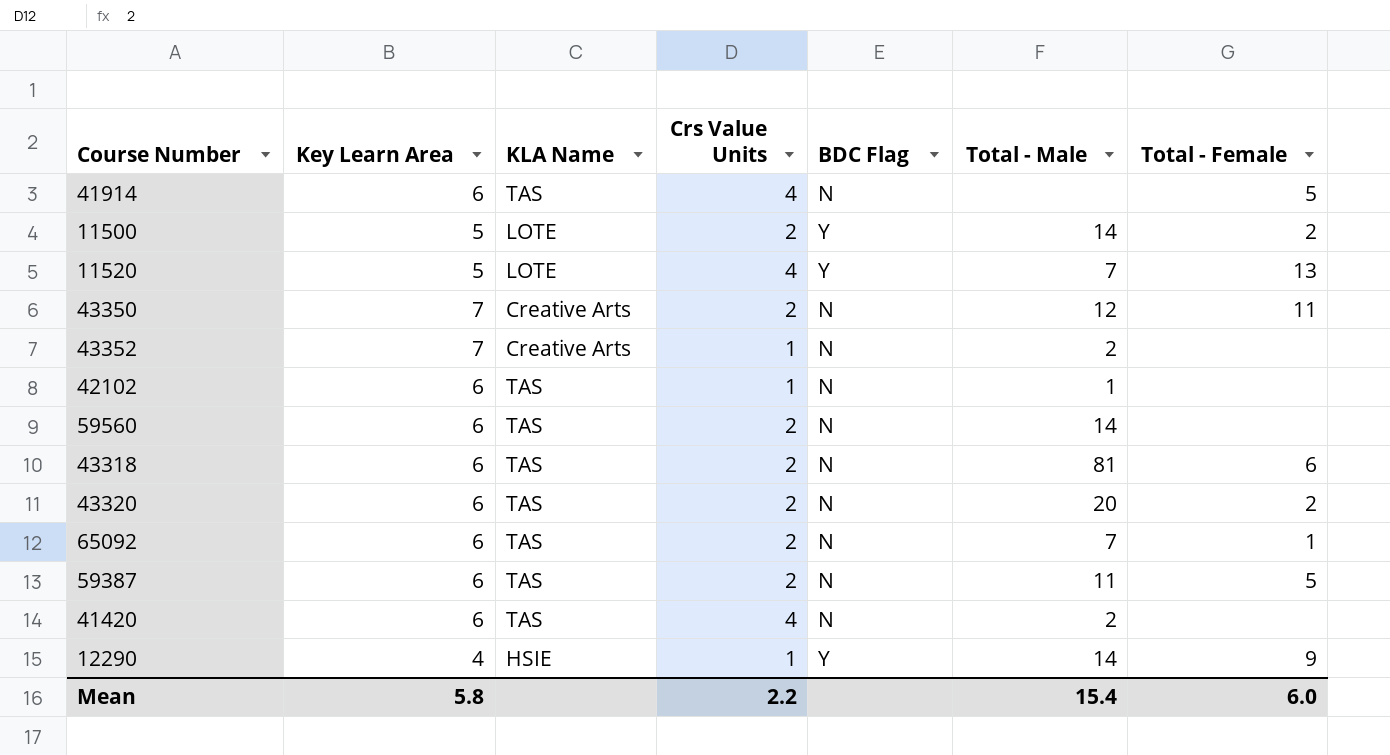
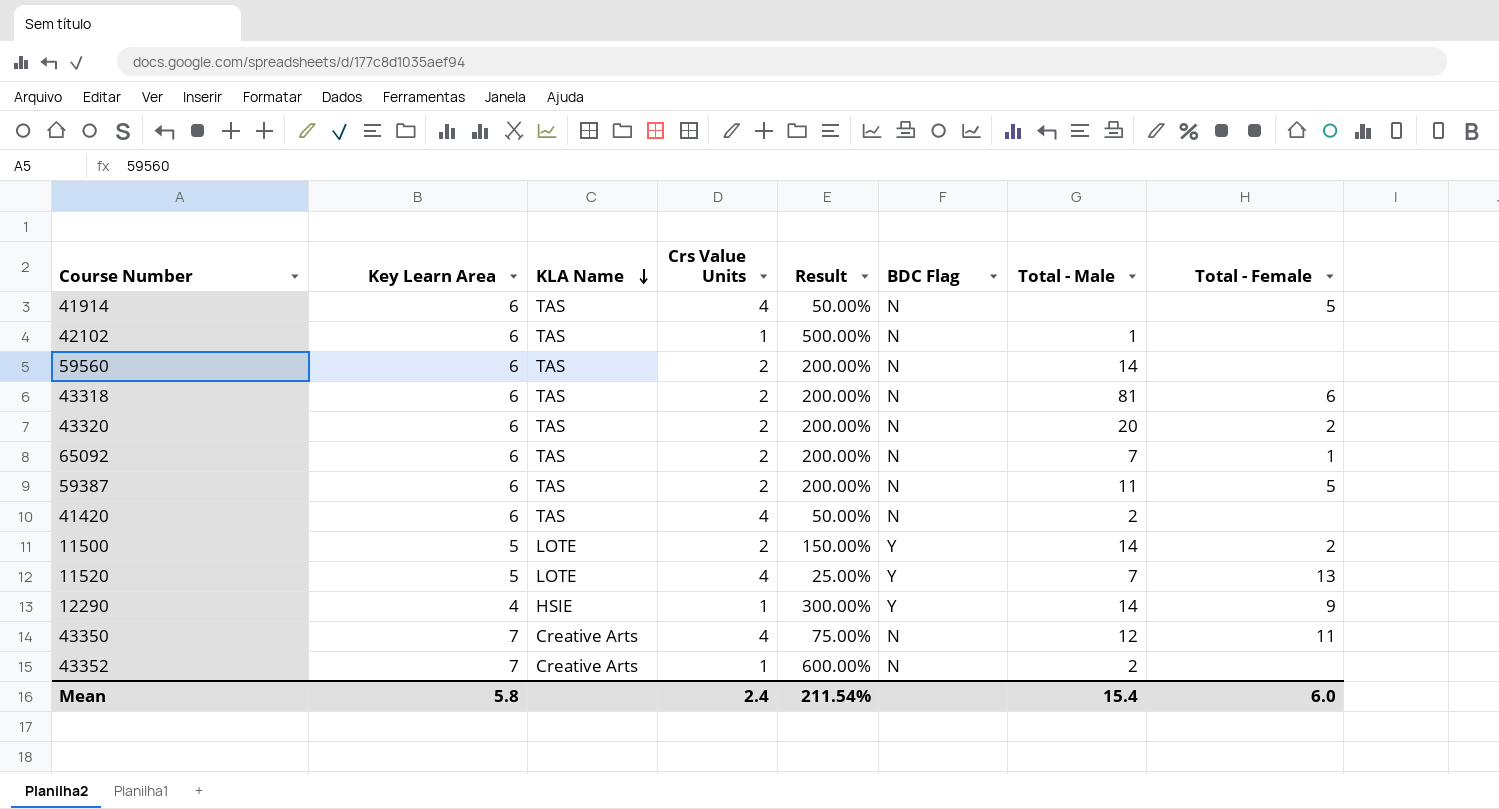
row order: none -> KLA Name descending
column Result | formula: none -> ([Key Learn Area] - [Crs Value Units]) / [Crs Value Units]
43350 | Crs Value Units: 2 -> 4
Mean | Crs Value Units: 2.2 -> 2.4

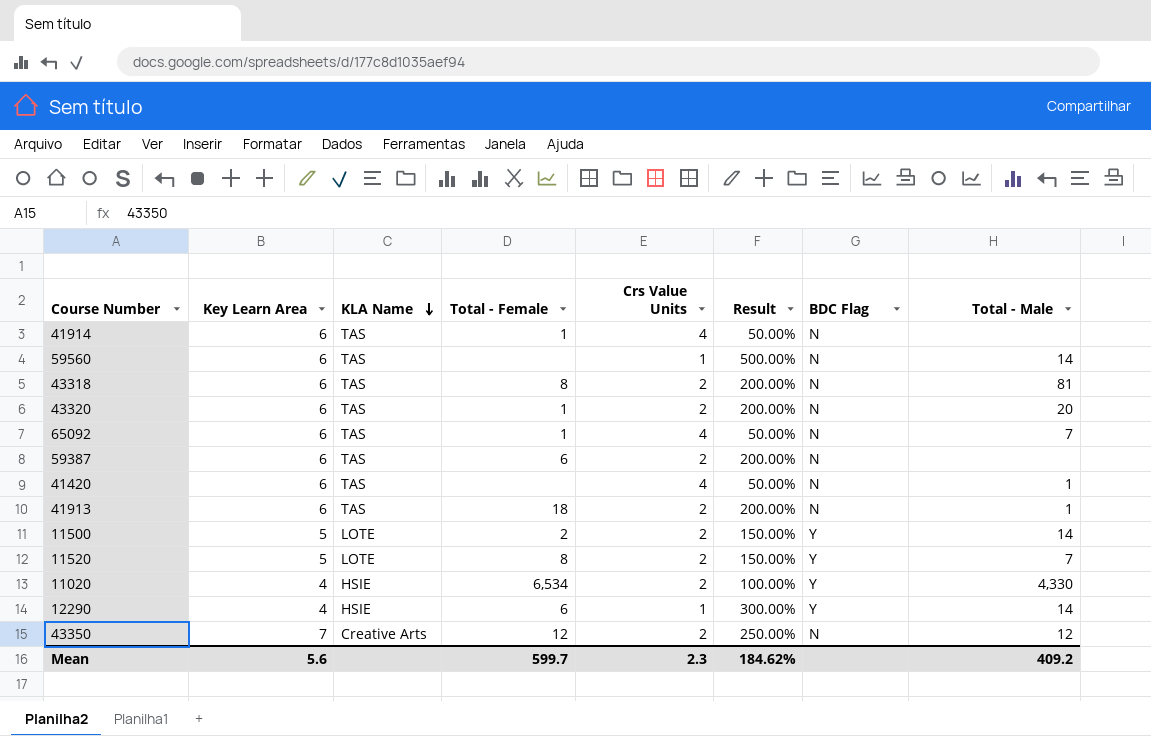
column Total - Female | position: 8 -> 4
row 42102: 6 | TAS | 1 | 500.00% | N | 1 | none -> none
row 43352: 7 | Creative Arts | 1 | 600.00% | N | 2 | none -> none
41914 | Total - Female: 5 -> 1
59560 | Crs Value Units: 2 -> 1
59560 | Result: 200.00% -> 500.00%
43318 | Total - Female: 6 -> 8
43320 | Total - Female: 2 -> 1
65092 | Crs Value Units: 2 -> 4
65092 | Result: 200.00% -> 50.00%
59387 | Total - Female: 5 -> 6
59387 | Total - Male: 11 -> none
41420 | Total - Male: 2 -> 1
row 41913: none -> 6 | TAS | 18 | 2 | 200.00% | N | 1
11520 | Total - Female: 13 -> 8
11520 | Crs Value Units: 4 -> 2
11520 | Result: 25.00% -> 150.00%
row 11020: none -> 4 | HSIE | 6,534 | 2 | 100.00% | Y | 4,330
12290 | Total - Female: 9 -> 6
43350 | Total - Female: 11 -> 12
43350 | Crs Value Units: 4 -> 2
43350 | Result: 75.00% -> 250.00%
Mean | Key Learn Area: 5.8 -> 5.6
Mean | Total - Female: 6.0 -> 599.7
Mean | Crs Value Units: 2.4 -> 2.3
Mean | Result: 211.54% -> 184.62%
Mean | Total - Male: 15.4 -> 409.2

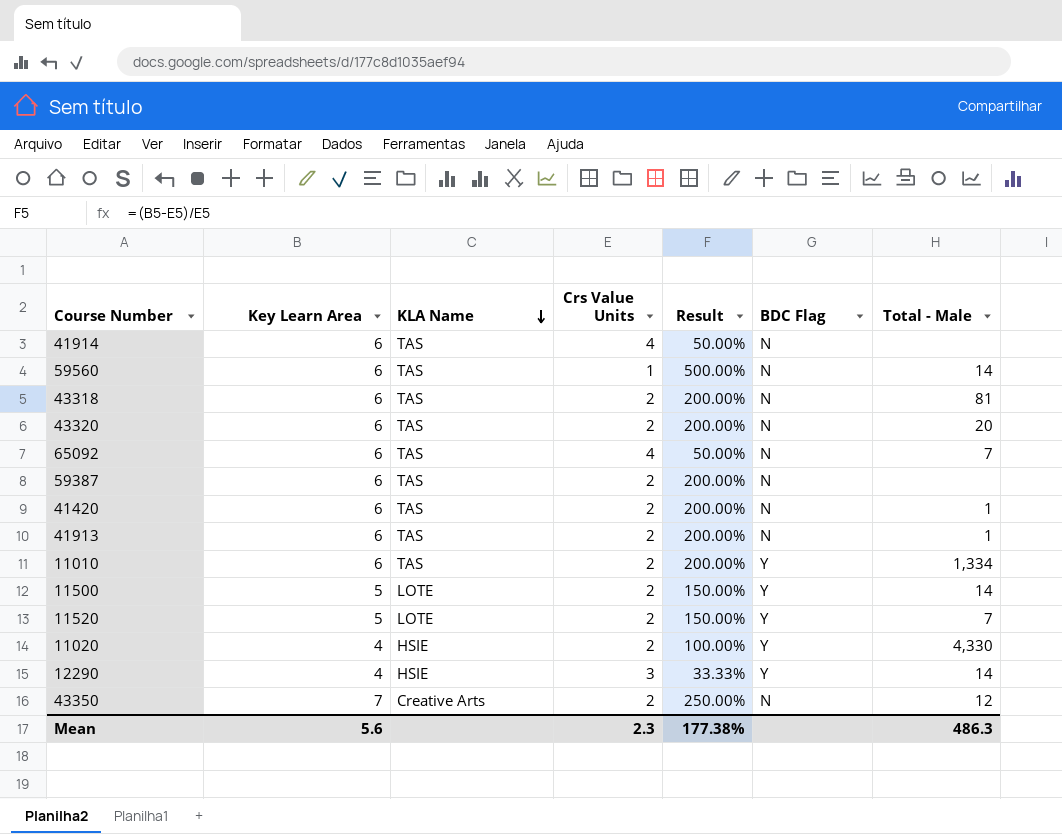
column Total - Female | position: 4 -> none
41420 | Crs Value Units: 4 -> 2
41420 | Result: 50.00% -> 200.00%
row 11010: none -> 6 | TAS | 2 | 200.00% | Y | 1,334
12290 | Crs Value Units: 1 -> 3
12290 | Result: 300.00% -> 33.33%
Mean | Result: 184.62% -> 177.38%
Mean | Total - Male: 409.2 -> 486.3

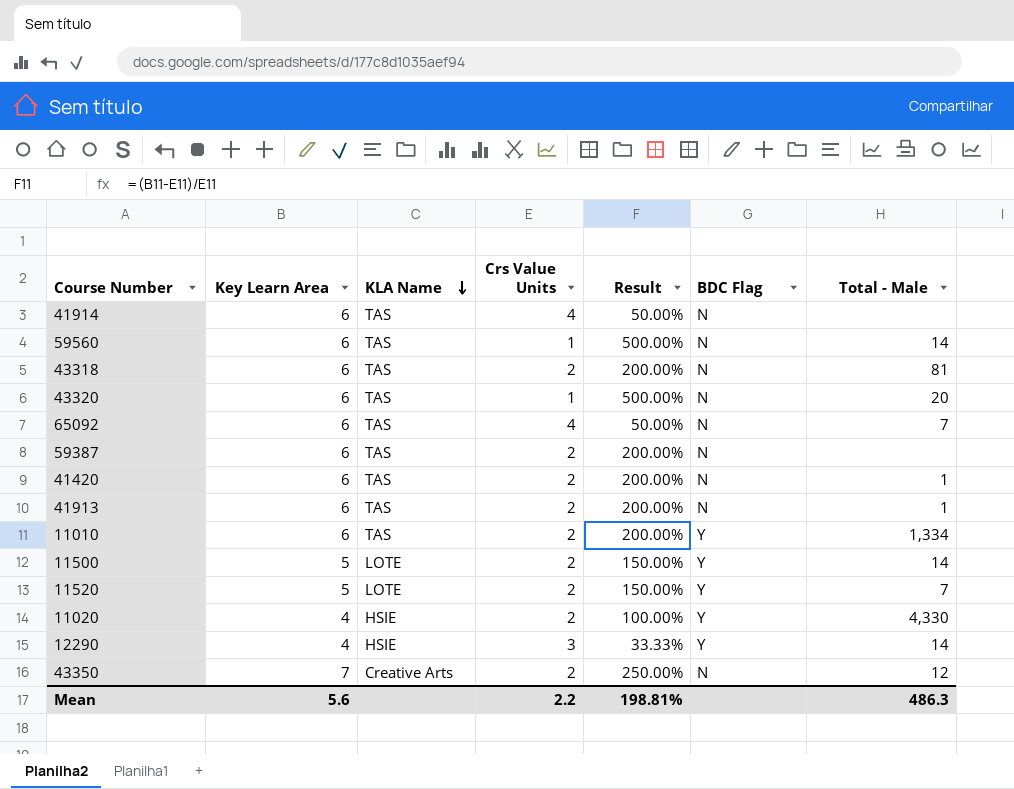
43320 | Crs Value Units: 2 -> 1
43320 | Result: 200.00% -> 500.00%
Mean | Crs Value Units: 2.3 -> 2.2
Mean | Result: 177.38% -> 198.81%

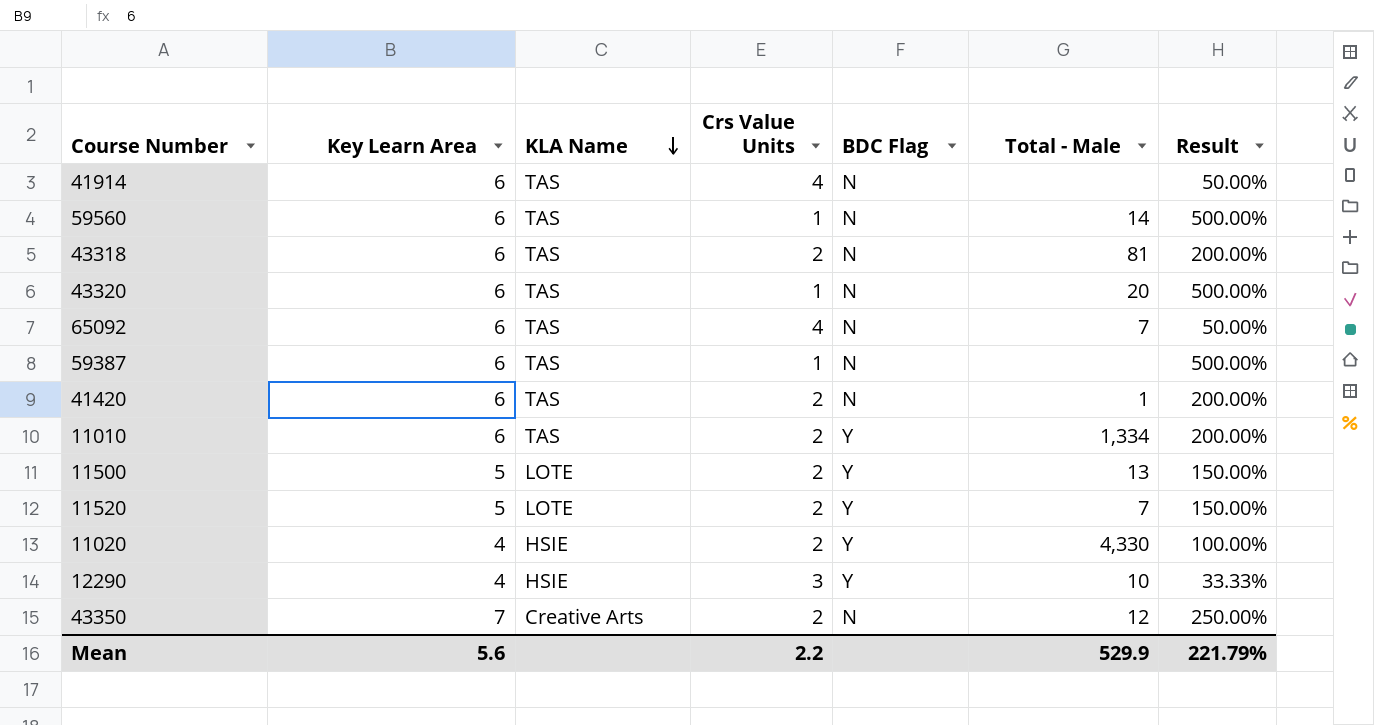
column Result | position: 5 -> 7
row 41913: 6 | TAS | 2 | 200.00% | N | 1 -> none
59387 | Crs Value Units: 2 -> 1
59387 | Result: 200.00% -> 500.00%
11500 | Total - Male: 14 -> 13
12290 | Total - Male: 14 -> 10
Mean | Total - Male: 486.3 -> 529.9
Mean | Result: 198.81% -> 221.79%

